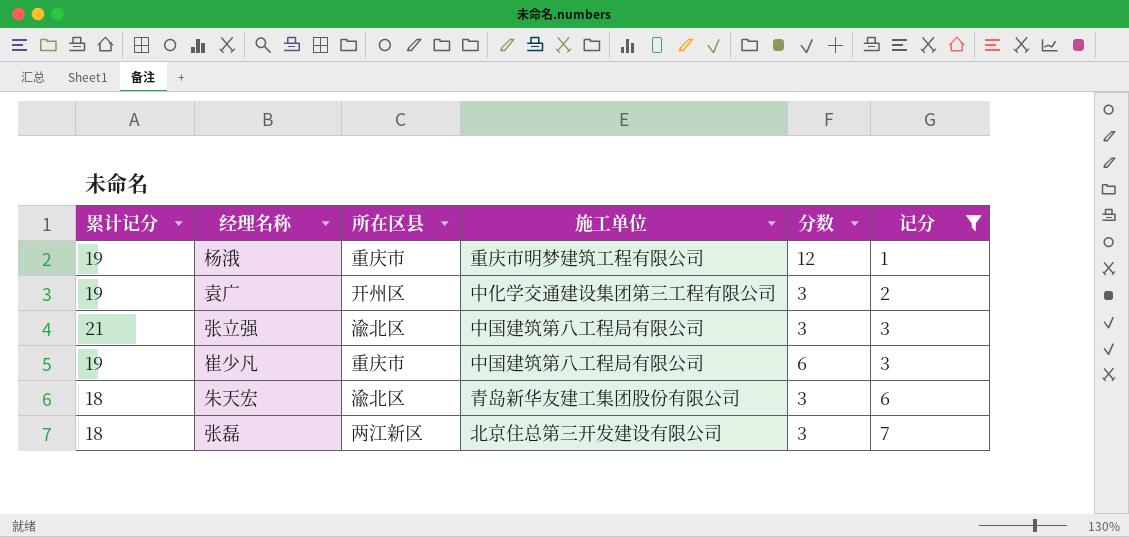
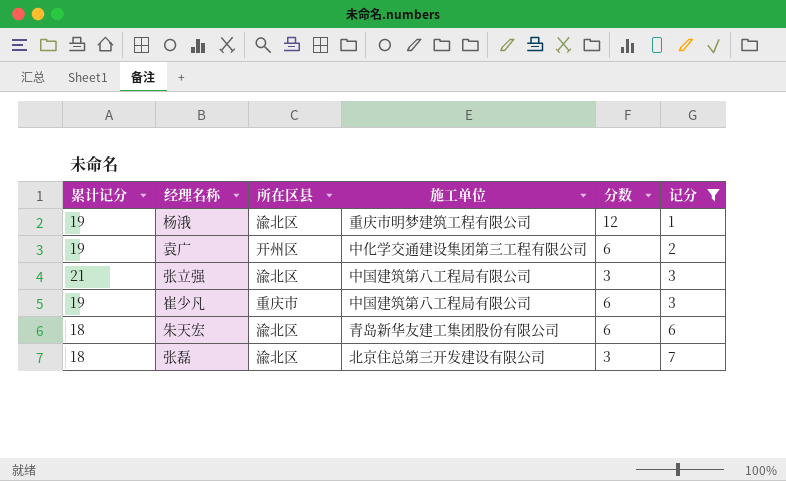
杨涐 | 所在区县: 重庆市 -> 渝北区
袁广 | 分数: 3 -> 6
朱天宏 | 分数: 3 -> 6
张磊 | 所在区县: 两江新区 -> 渝北区

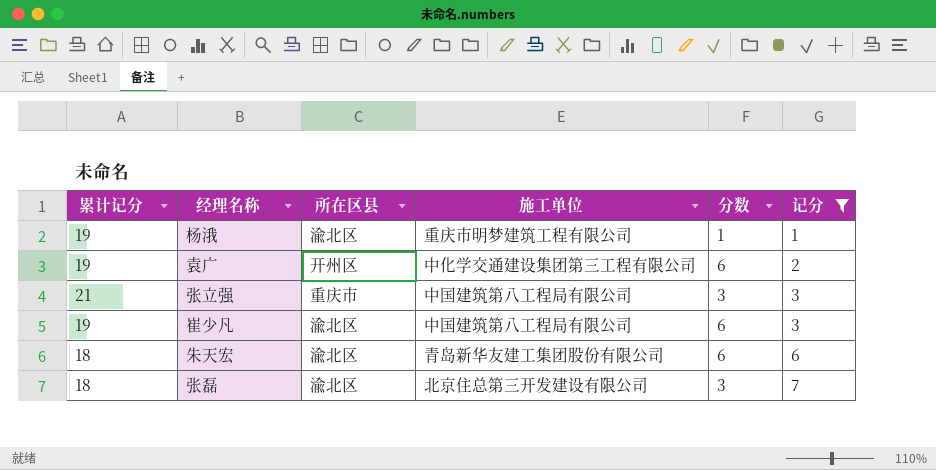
杨涐 | 分数: 12 -> 1
张立强 | 所在区县: 渝北区 -> 重庆市
崔少凡 | 所在区县: 重庆市 -> 渝北区

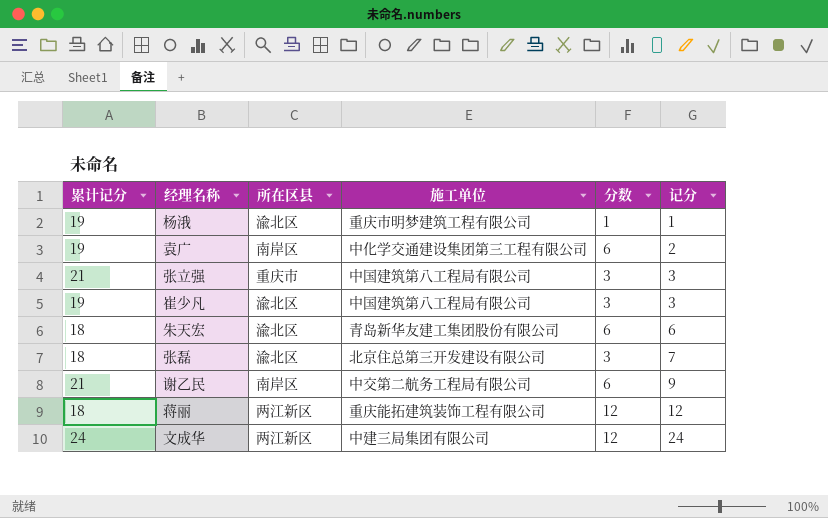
filter: 记分 <= 7 -> none
袁广 | 所在区县: 开州区 -> 南岸区
崔少凡 | 分数: 6 -> 3

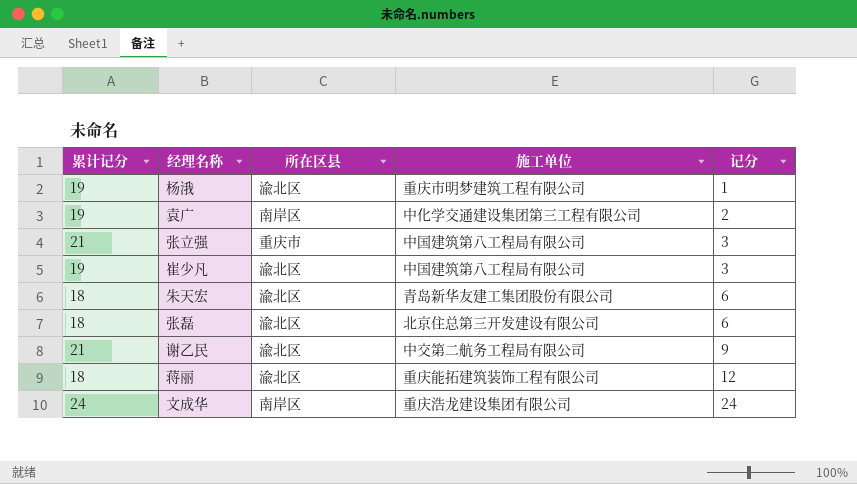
column 分数 | position: 5 -> none
张磊 | 记分: 7 -> 6
谢乙民 | 所在区县: 南岸区 -> 渝北区
蒋丽 | 所在区县: 两江新区 -> 渝北区
文成华 | 所在区县: 两江新区 -> 南岸区
文成华 | 施工单位: 中建三局集团有限公司 -> 重庆浩龙建设集团有限公司

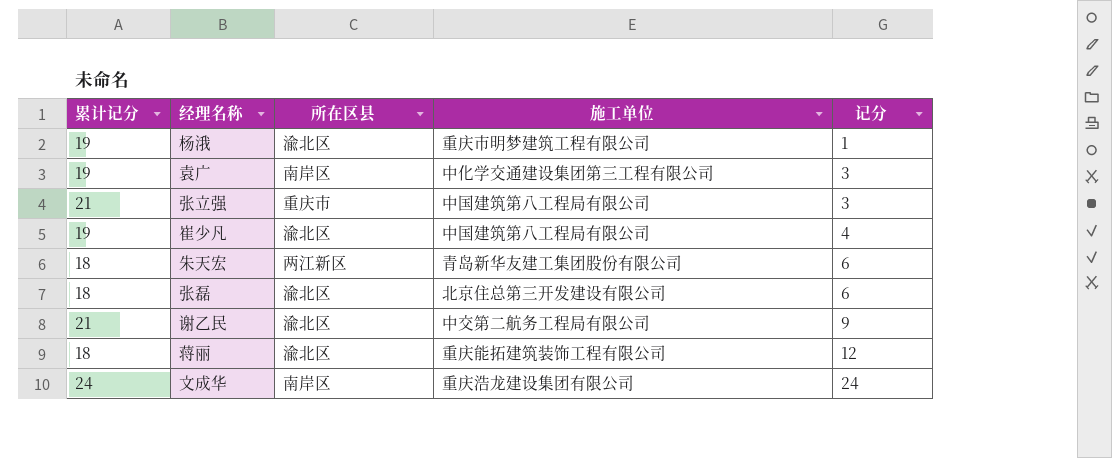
袁广 | 记分: 2 -> 3
崔少凡 | 记分: 3 -> 4
朱天宏 | 所在区县: 渝北区 -> 两江新区

